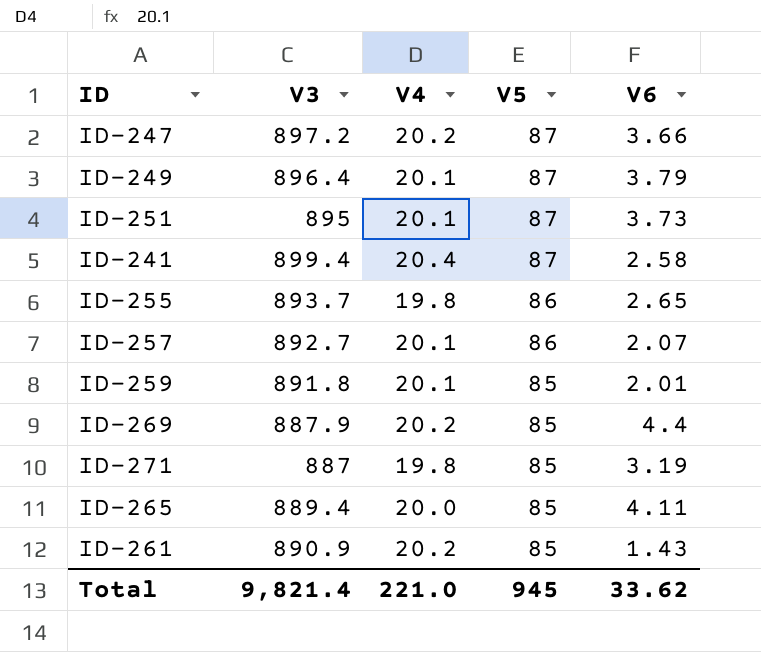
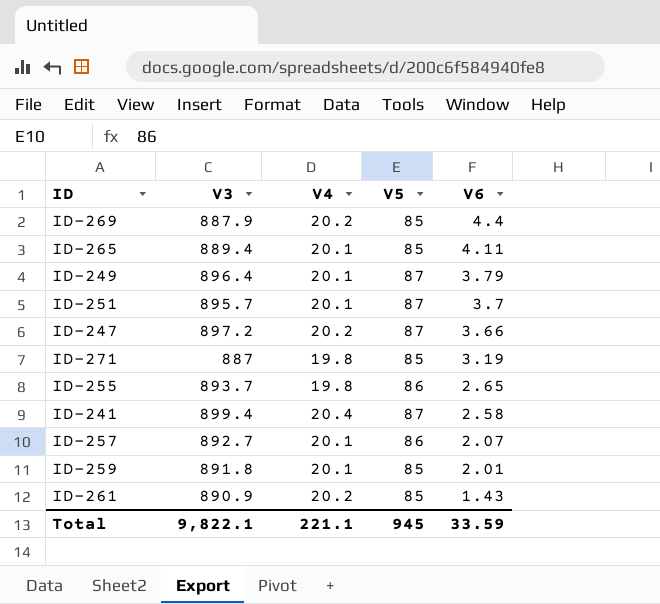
row order: V5 descending -> V6 descending
ID-265 | V4: 20.0 -> 20.1
ID-251 | V3: 895 -> 895.7
ID-251 | V6: 3.73 -> 3.7
Total | V3: 9,821.4 -> 9,822.1
Total | V4: 221.0 -> 221.1
Total | V6: 33.62 -> 33.59

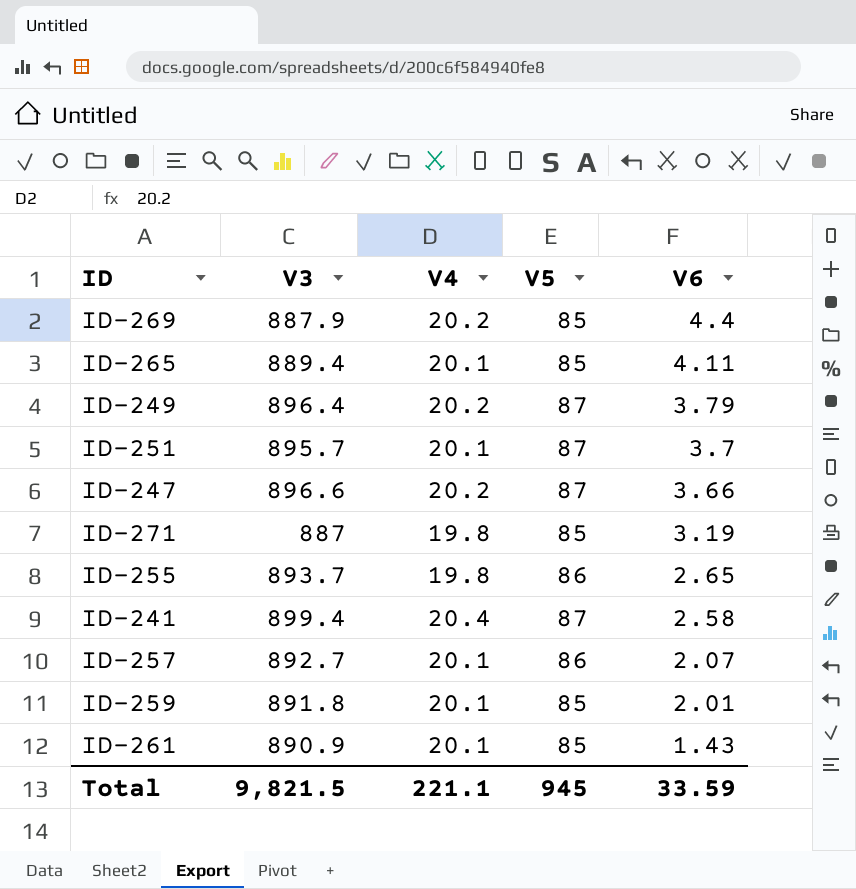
ID-249 | V4: 20.1 -> 20.2
ID-247 | V3: 897.2 -> 896.6
ID-261 | V4: 20.2 -> 20.1
Total | V3: 9,822.1 -> 9,821.5

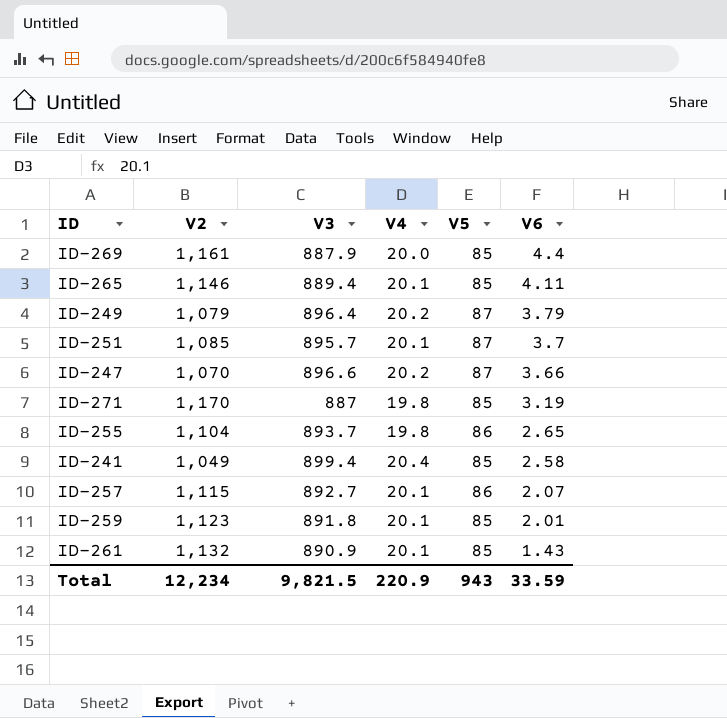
column V2 | position: none -> 2
ID-269 | V4: 20.2 -> 20.0
ID-241 | V5: 87 -> 85
Total | V4: 221.1 -> 220.9
Total | V5: 945 -> 943

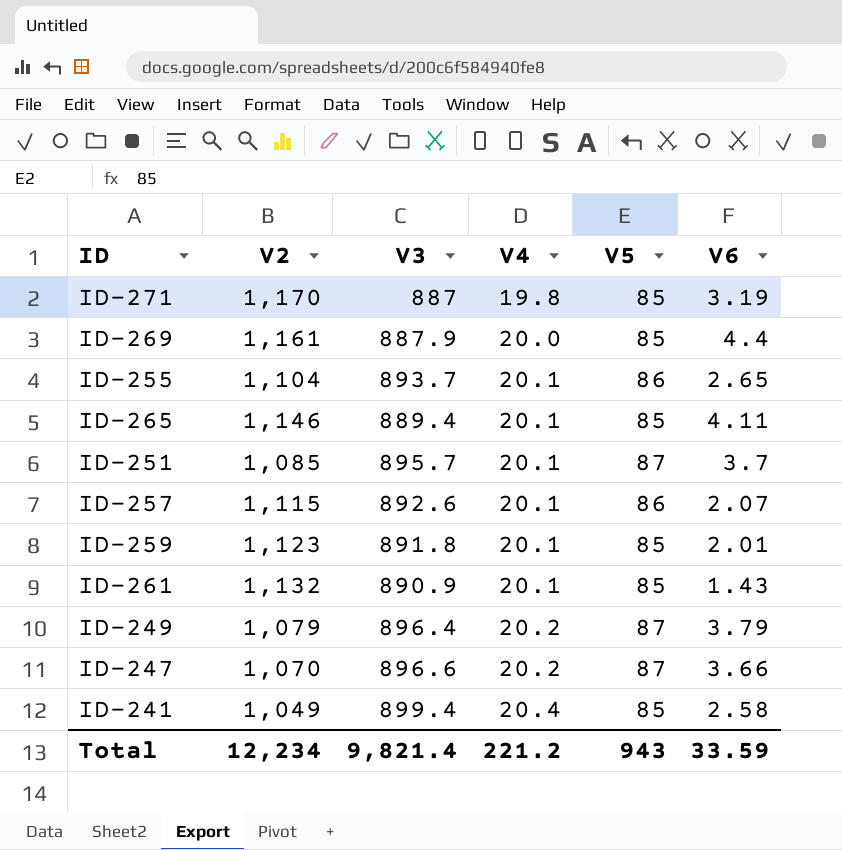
row order: V6 descending -> V4 ascending
ID-255 | V4: 19.8 -> 20.1
ID-257 | V3: 892.7 -> 892.6
Total | V3: 9,821.5 -> 9,821.4
Total | V4: 220.9 -> 221.2

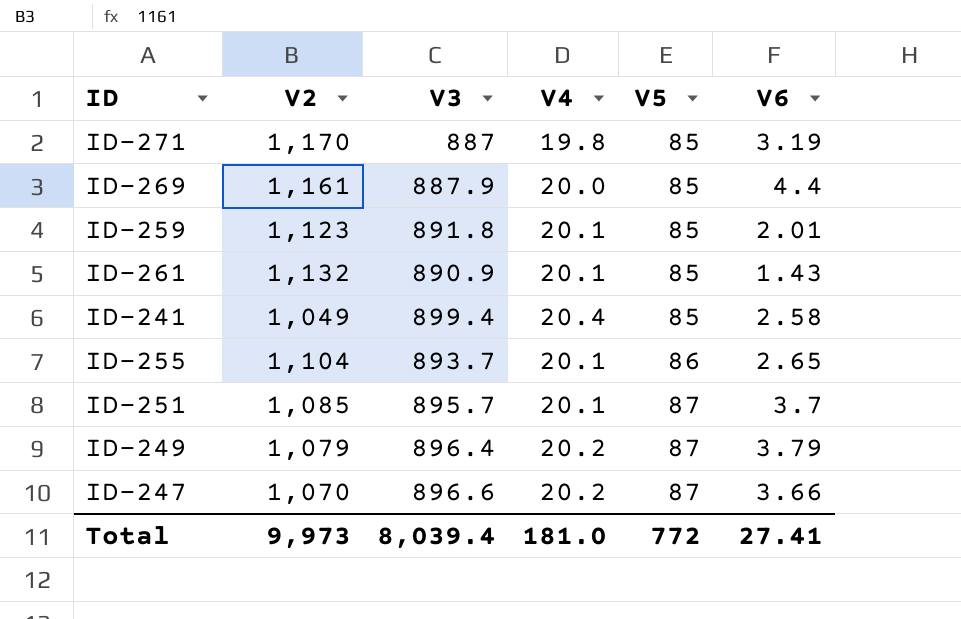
row order: V4 ascending -> V5 ascending
row ID-265: 1,146 | 889.4 | 20.1 | 85 | 4.11 -> none
row ID-257: 1,115 | 892.6 | 20.1 | 86 | 2.07 -> none
Total | V2: 12,234 -> 9,973
Total | V3: 9,821.4 -> 8,039.4
Total | V4: 221.2 -> 181.0
Total | V5: 943 -> 772
Total | V6: 33.59 -> 27.41

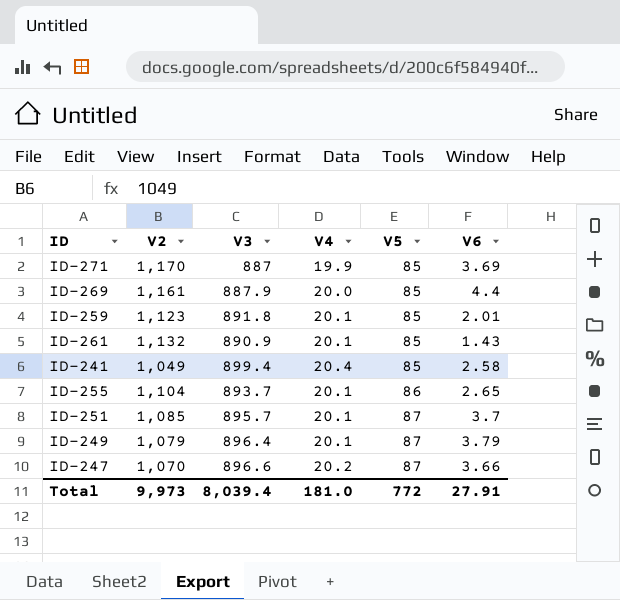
ID-271 | V4: 19.8 -> 19.9
ID-271 | V6: 3.19 -> 3.69
ID-249 | V4: 20.2 -> 20.1
Total | V6: 27.41 -> 27.91

